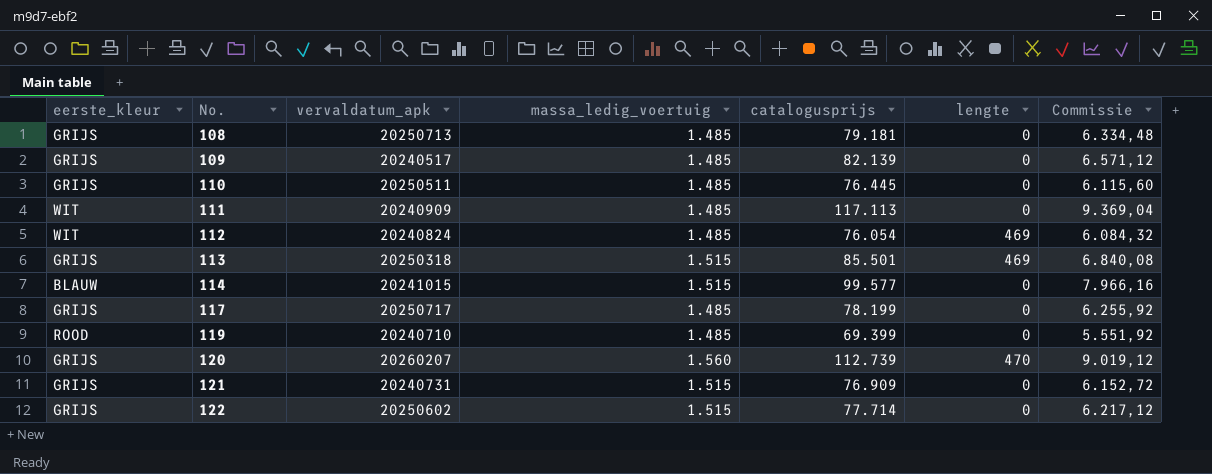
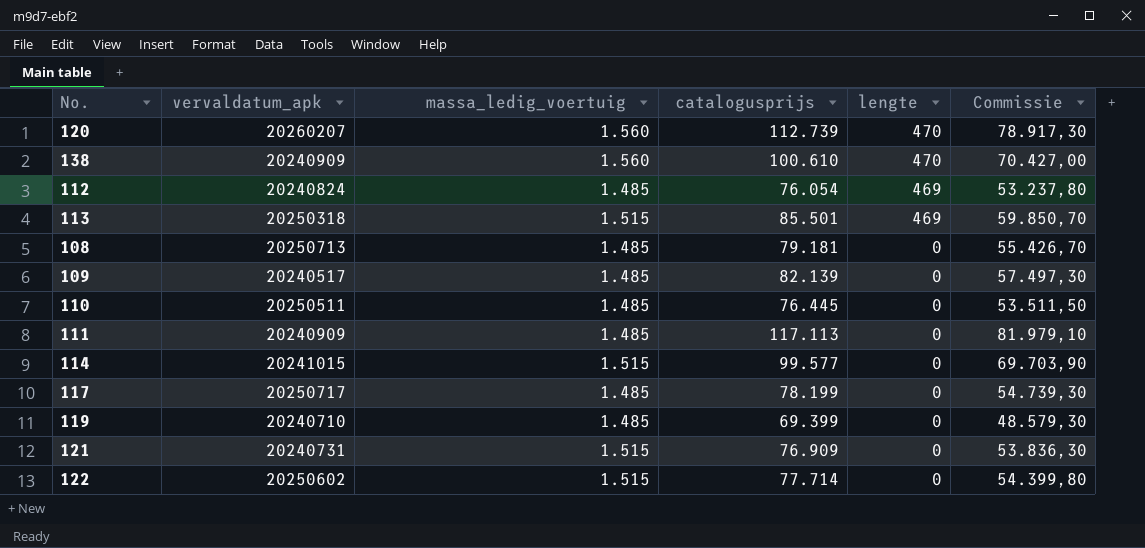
row order: No. ascending -> lengte descending
column eerste_kleur | position: 1 -> none
column Commissie | formula: [catalogusprijs] * 0,08 -> [catalogusprijs] * 0,7
row 138: none -> 20240909 | 1.560 | 100.610 | 470 | 70.427,00

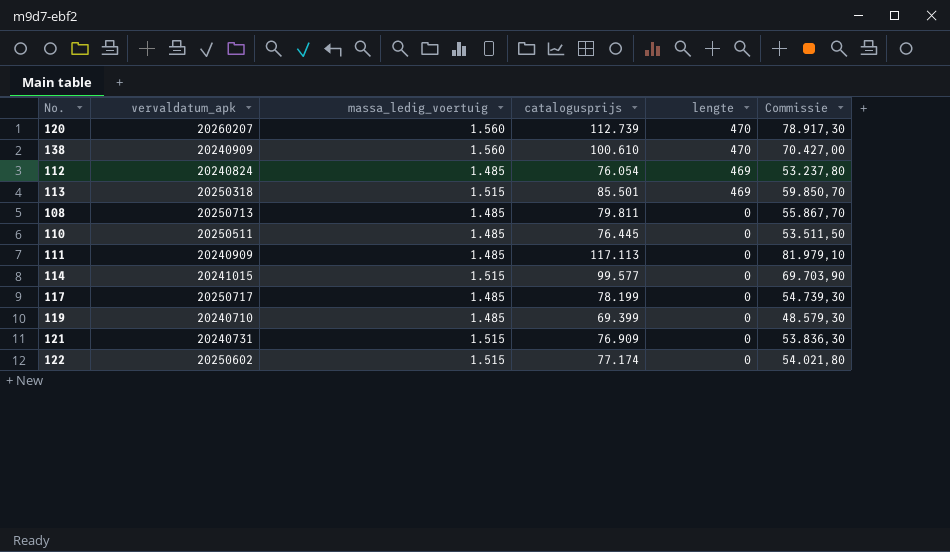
row 109: 20240517 | 1.485 | 82.139 | 0 | 57.497,30 -> none
108 | catalogusprijs: 79.181 -> 79.811
108 | Commissie: 55.426,70 -> 55.867,70
122 | catalogusprijs: 77.714 -> 77.174
122 | Commissie: 54.399,80 -> 54.021,80

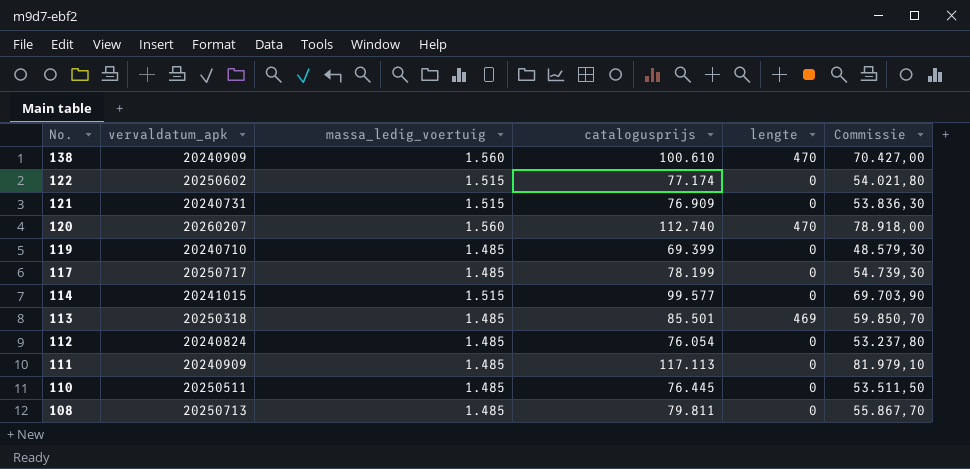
row order: lengte descending -> No. descending
120 | catalogusprijs: 112.739 -> 112.740
120 | Commissie: 78.917,30 -> 78.918,00
113 | massa_ledig_voertuig: 1.515 -> 1.485
112 | lengte: 469 -> 0

